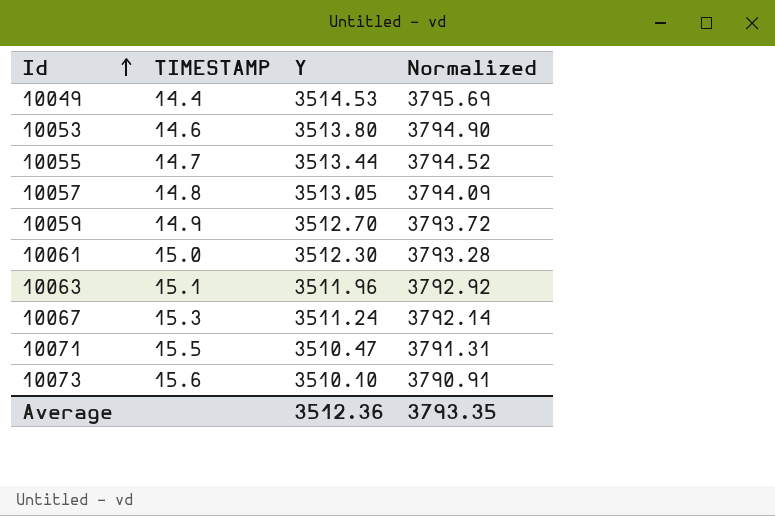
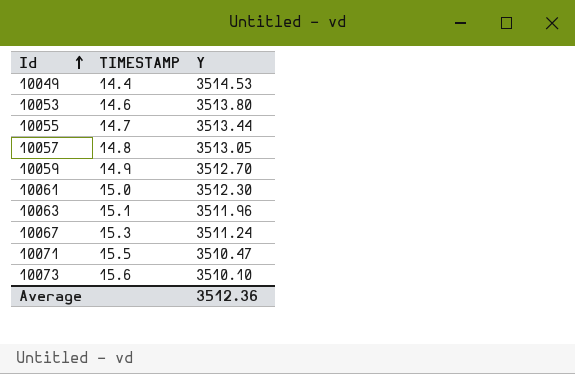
column Normalized | formula: [Y] * 1.08 -> none

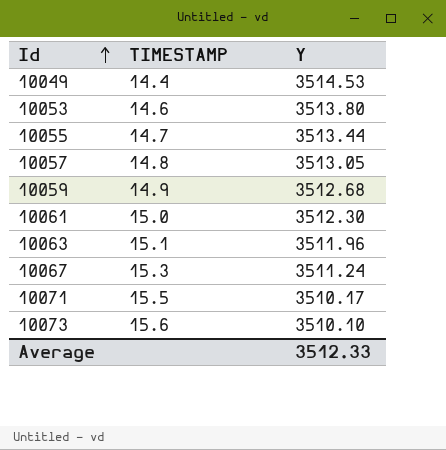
10059 | Y: 3512.70 -> 3512.68
10071 | Y: 3510.47 -> 3510.17
Average | Y: 3512.36 -> 3512.33

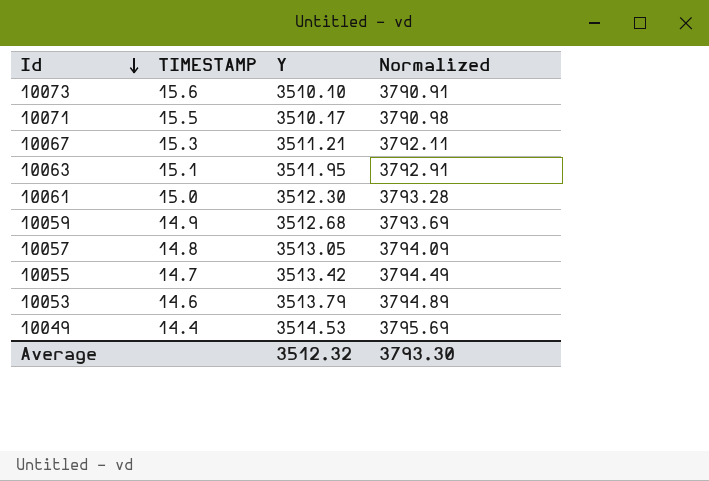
row order: Id ascending -> Id descending
column Normalized | formula: none -> [Y] * 1.08
10067 | Y: 3511.24 -> 3511.21
10063 | Y: 3511.96 -> 3511.95
10055 | Y: 3513.44 -> 3513.42
10053 | Y: 3513.80 -> 3513.79
Average | Y: 3512.33 -> 3512.32

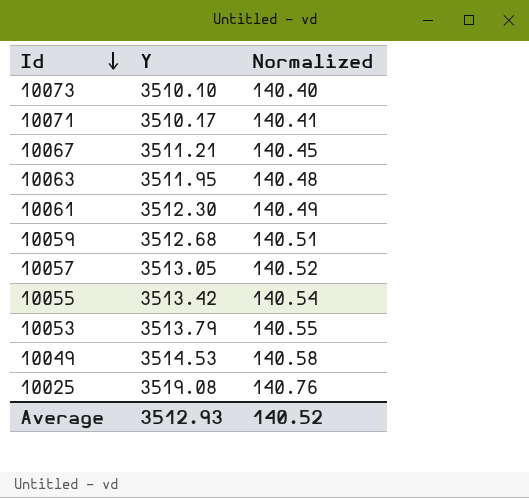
column TIMESTAMP | position: 2 -> none
column Normalized | formula: [Y] * 1.08 -> [Y] * 0.04
row 10025: none -> 3519.08 | 140.76
Average | Y: 3512.32 -> 3512.93
Average | Normalized: 3793.30 -> 140.52

